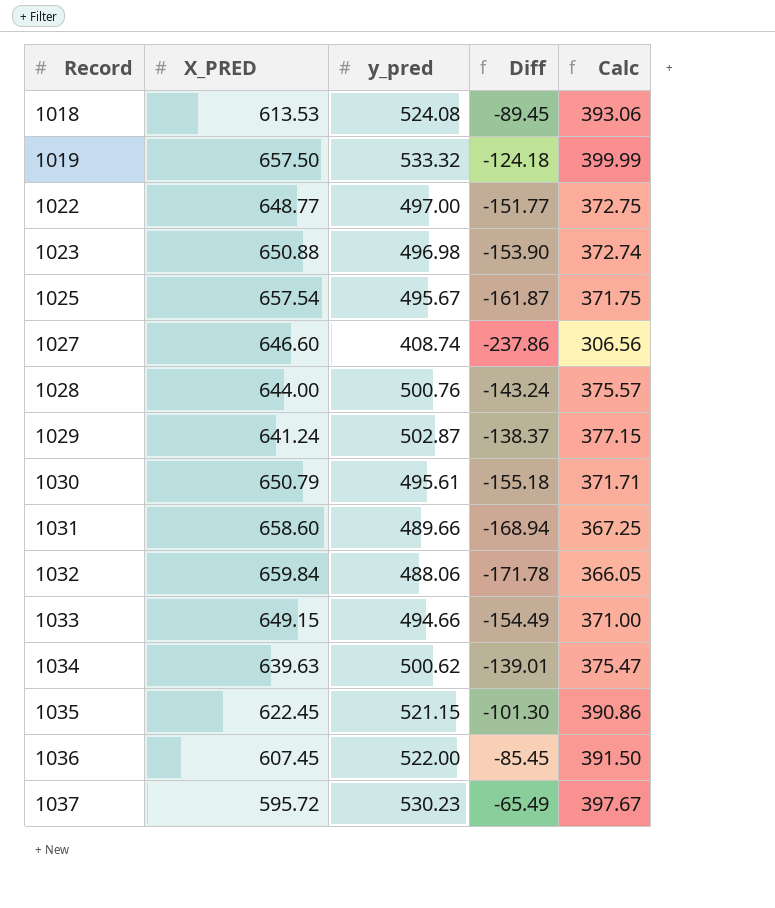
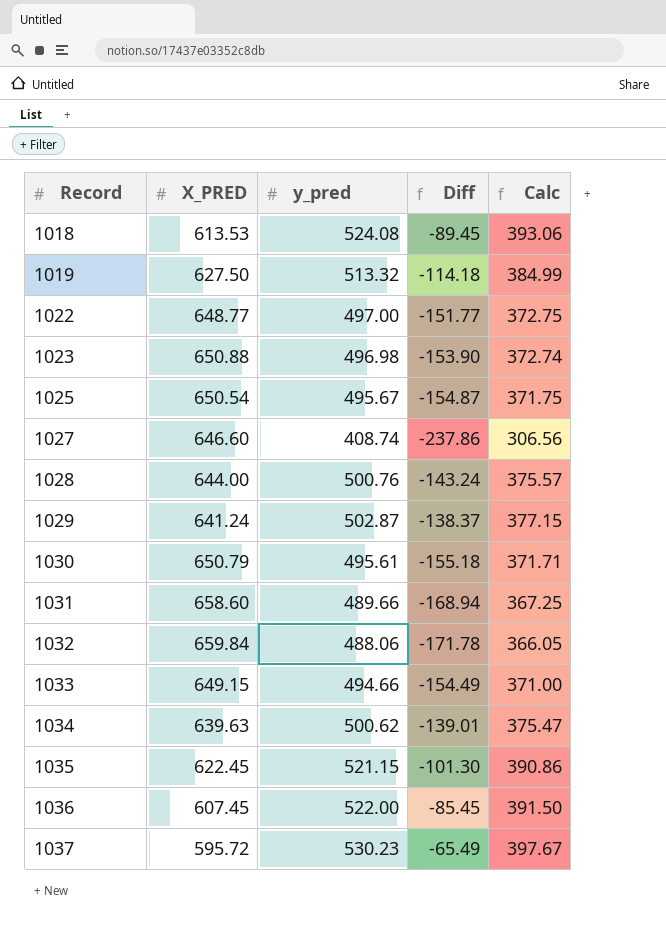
1019 | X_PRED: 657.50 -> 627.50
1019 | y_pred: 533.32 -> 513.32
1019 | Diff: -124.18 -> -114.18
1019 | Calc: 399.99 -> 384.99
1025 | X_PRED: 657.54 -> 650.54
1025 | Diff: -161.87 -> -154.87

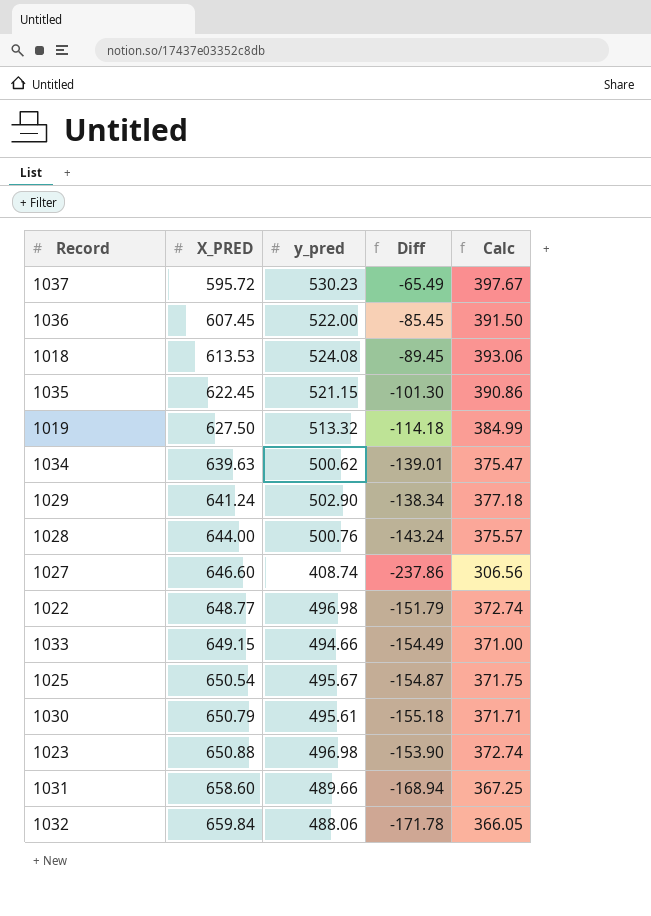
row order: Record ascending -> X_PRED ascending
1029 | y_pred: 502.87 -> 502.90
1029 | Diff: -138.37 -> -138.34
1029 | Calc: 377.15 -> 377.18
1022 | y_pred: 497.00 -> 496.98
1022 | Diff: -151.77 -> -151.79
1022 | Calc: 372.75 -> 372.74

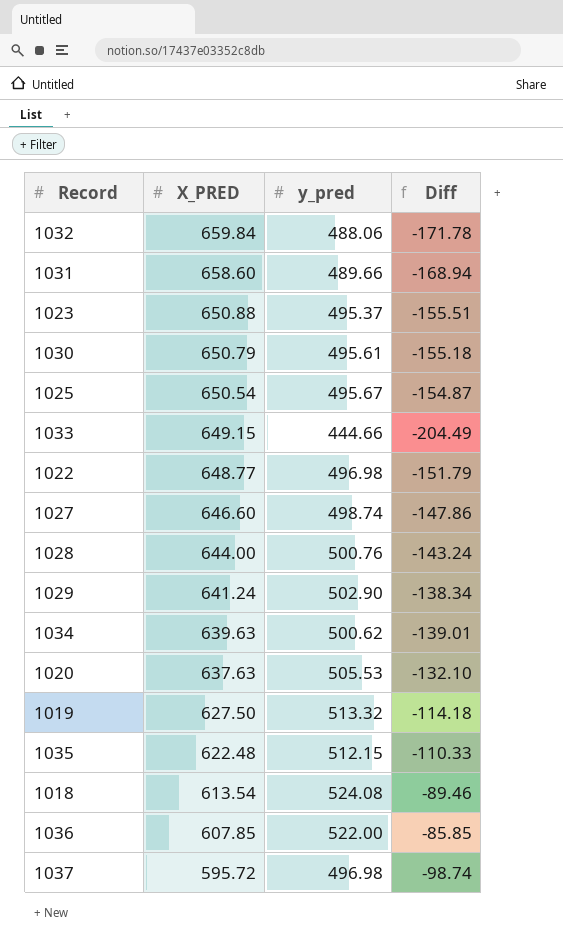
row order: X_PRED ascending -> X_PRED descending
column Calc | formula: [y_pred] * 0.75 -> none
1023 | y_pred: 496.98 -> 495.37
1023 | Diff: -153.90 -> -155.51
1033 | y_pred: 494.66 -> 444.66
1033 | Diff: -154.49 -> -204.49
1027 | y_pred: 408.74 -> 498.74
1027 | Diff: -237.86 -> -147.86
row 1020: none -> 637.63 | 505.53 | -132.10
1035 | X_PRED: 622.45 -> 622.48
1035 | y_pred: 521.15 -> 512.15
1035 | Diff: -101.30 -> -110.33
1018 | X_PRED: 613.53 -> 613.54
1018 | Diff: -89.45 -> -89.46
1036 | X_PRED: 607.45 -> 607.85
1036 | Diff: -85.45 -> -85.85
1037 | y_pred: 530.23 -> 496.98
1037 | Diff: -65.49 -> -98.74

